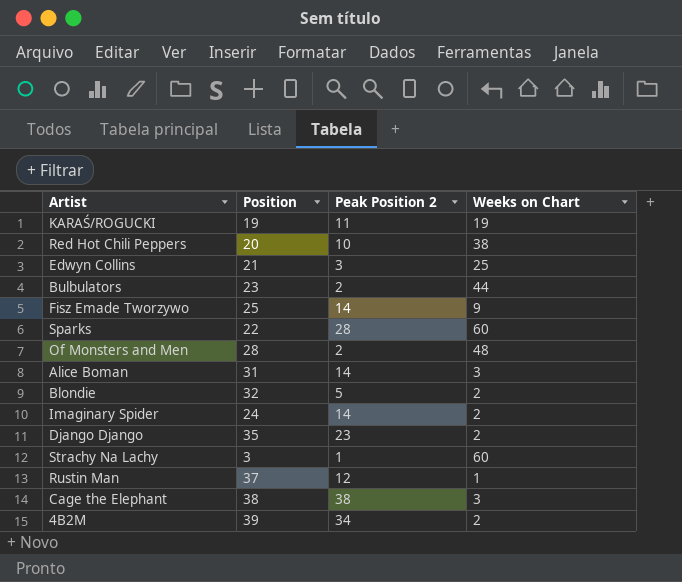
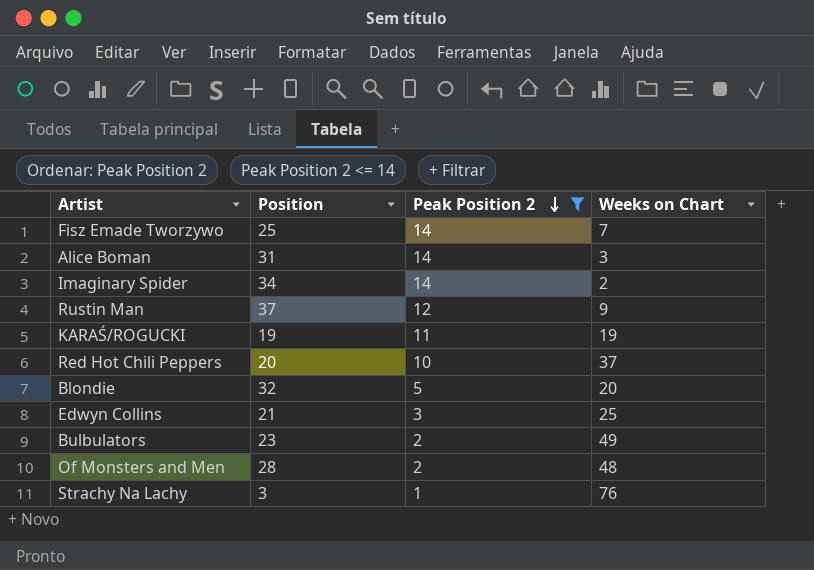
filter: none -> Peak Position 2 <= 14
row order: none -> Peak Position 2 descending
Fisz Emade Tworzywo | Weeks on Chart: 9 -> 7
Imaginary Spider | Position: 24 -> 34
Rustin Man | Weeks on Chart: 1 -> 9
Red Hot Chili Peppers | Weeks on Chart: 38 -> 37
Blondie | Weeks on Chart: 2 -> 20
Bulbulators | Weeks on Chart: 44 -> 49
Strachy Na Lachy | Weeks on Chart: 60 -> 76

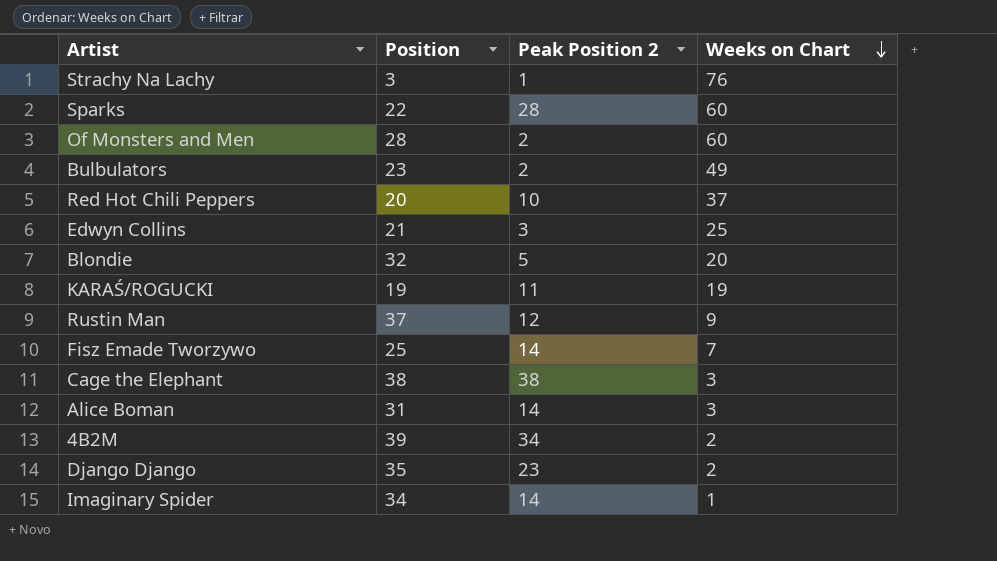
filter: Peak Position 2 <= 14 -> none
row order: Peak Position 2 descending -> Weeks on Chart descending
Of Monsters and Men | Weeks on Chart: 48 -> 60
Imaginary Spider | Weeks on Chart: 2 -> 1

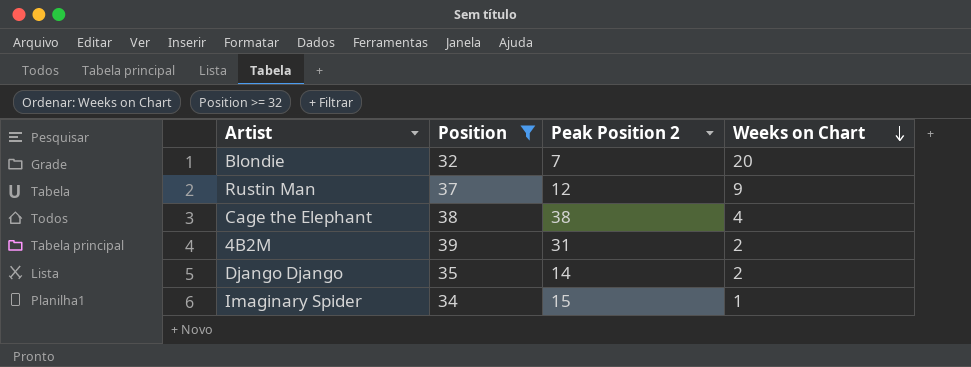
filter: none -> Position >= 32
Blondie | Peak Position 2: 5 -> 7
Cage the Elephant | Weeks on Chart: 3 -> 4
4B2M | Peak Position 2: 34 -> 31
Django Django | Peak Position 2: 23 -> 14
Imaginary Spider | Peak Position 2: 14 -> 15

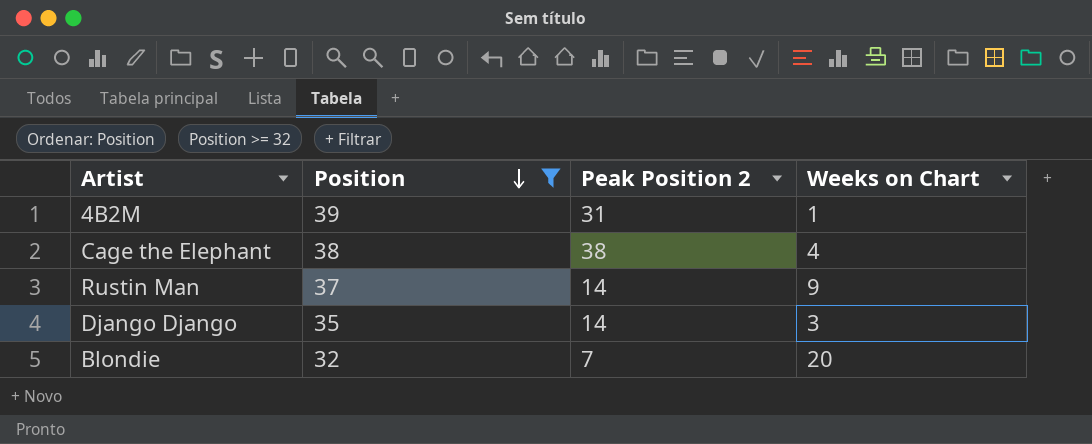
row order: Weeks on Chart descending -> Position descending
row Imaginary Spider: 34 | 15 | 1 -> none
4B2M | Weeks on Chart: 2 -> 1
Rustin Man | Peak Position 2: 12 -> 14
Django Django | Weeks on Chart: 2 -> 3

